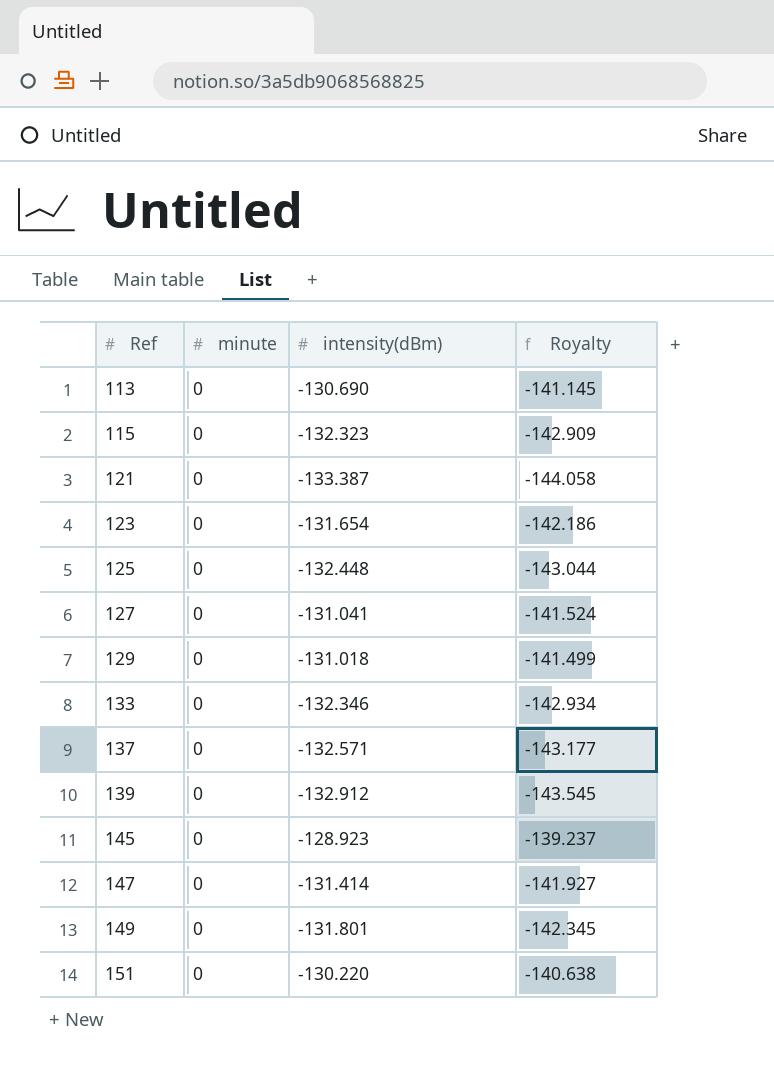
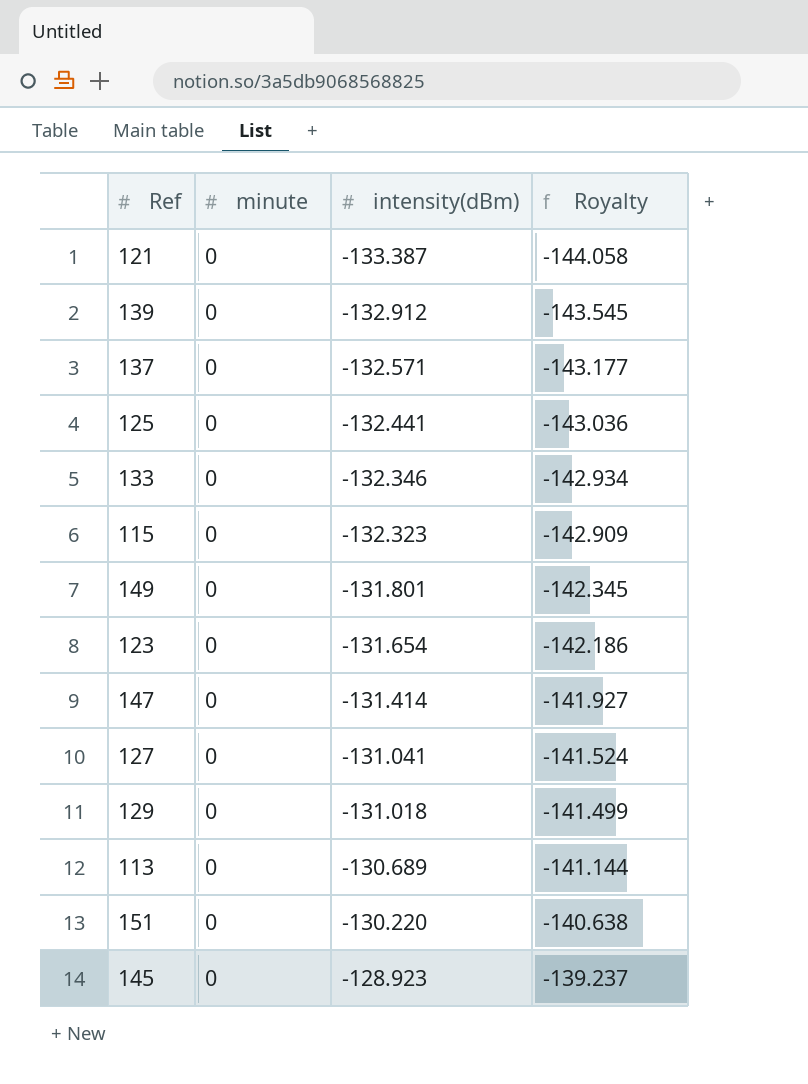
row order: Ref ascending -> intensity(dBm) ascending
125 | intensity(dBm): -132.448 -> -132.441
125 | Royalty: -143.044 -> -143.036
113 | intensity(dBm): -130.690 -> -130.689
113 | Royalty: -141.145 -> -141.144

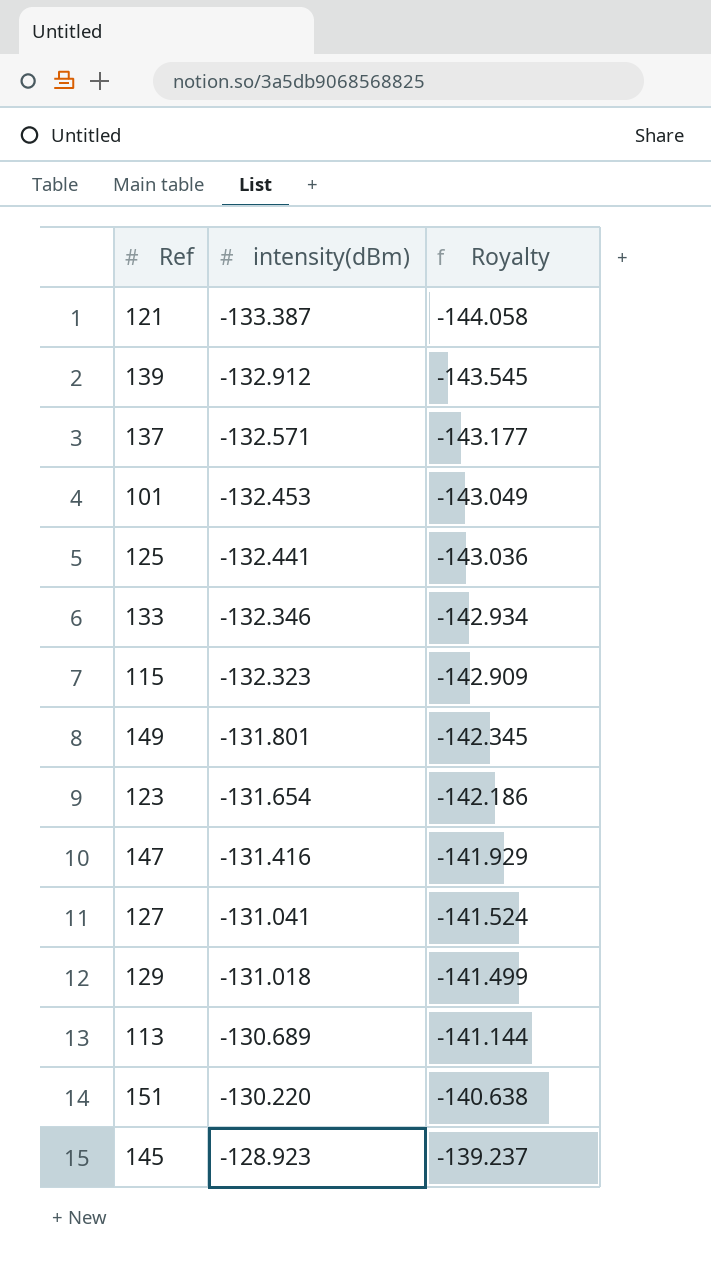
column minute | position: 2 -> none
row 101: none -> -132.453 | -143.049
147 | intensity(dBm): -131.414 -> -131.416
147 | Royalty: -141.927 -> -141.929

